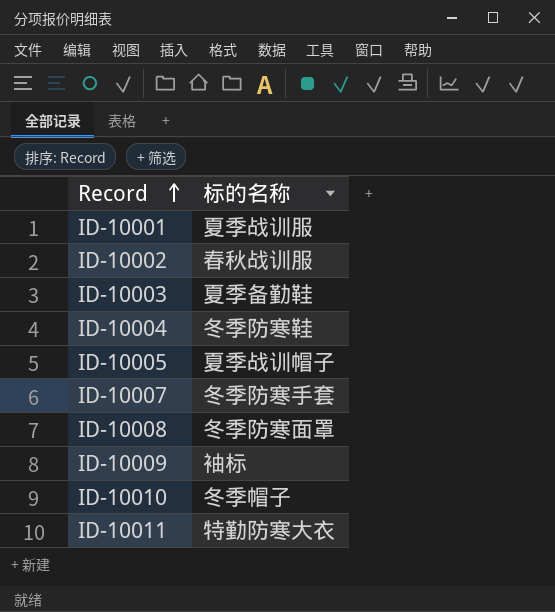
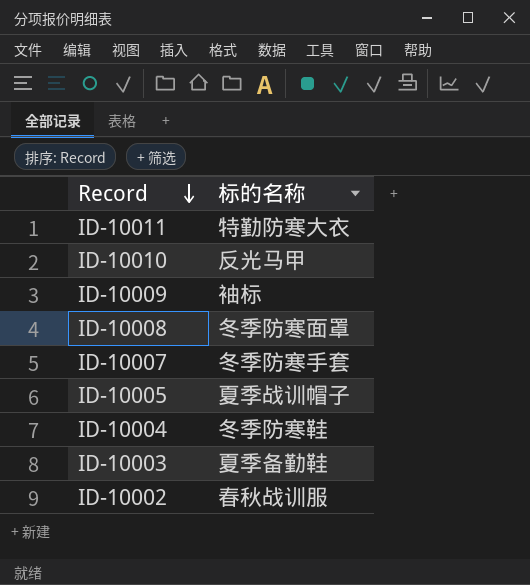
row order: Record ascending -> Record descending
row ID-10001: 夏季战训服 -> none
ID-10010 | 标的名称: 冬季帽子 -> 反光马甲

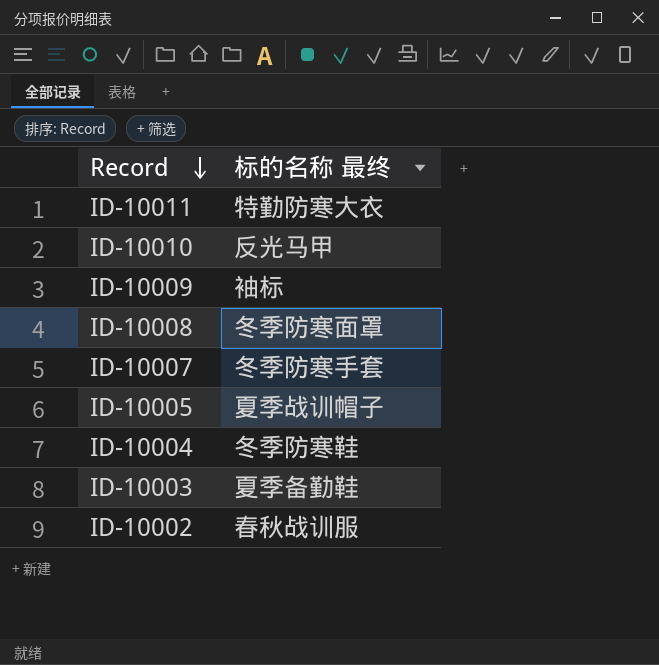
column name: 标的名称 -> 标的名称 最终

